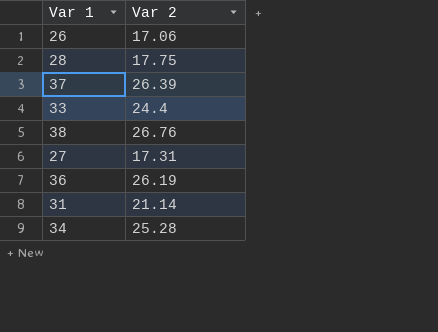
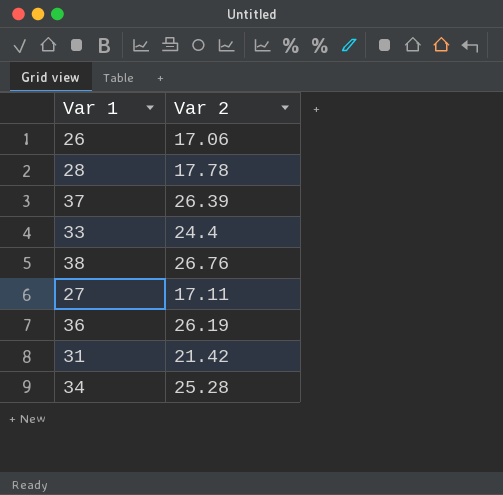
28 | Var 2: 17.75 -> 17.78
27 | Var 2: 17.31 -> 17.11
31 | Var 2: 21.14 -> 21.42

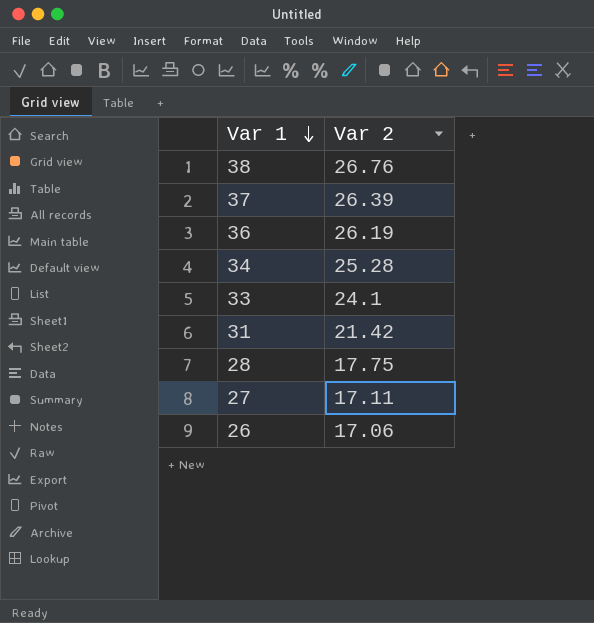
row order: none -> Var 1 descending
33 | Var 2: 24.4 -> 24.1
28 | Var 2: 17.78 -> 17.75

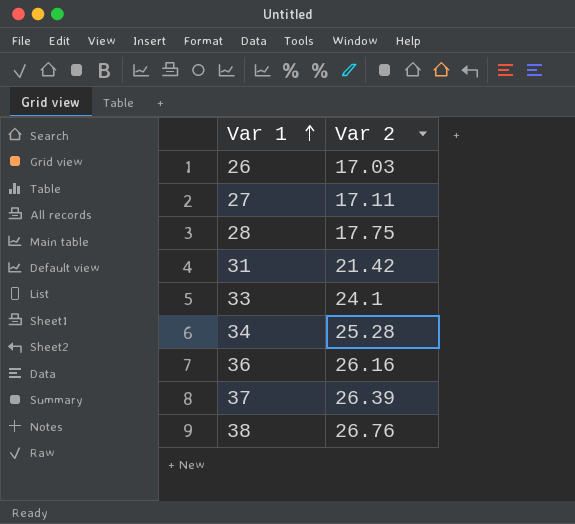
row order: Var 1 descending -> Var 1 ascending
26 | Var 2: 17.06 -> 17.03
36 | Var 2: 26.19 -> 26.16

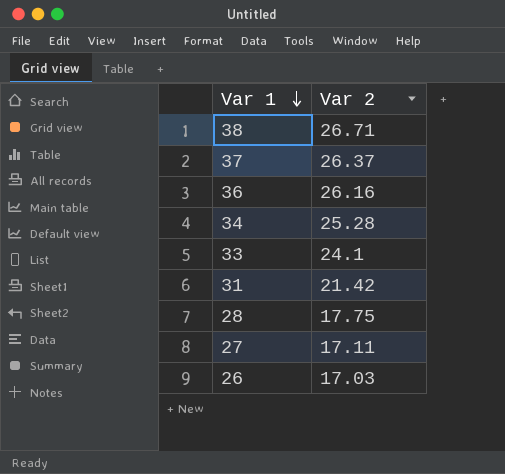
row order: Var 1 ascending -> Var 1 descending
38 | Var 2: 26.76 -> 26.71
37 | Var 2: 26.39 -> 26.37

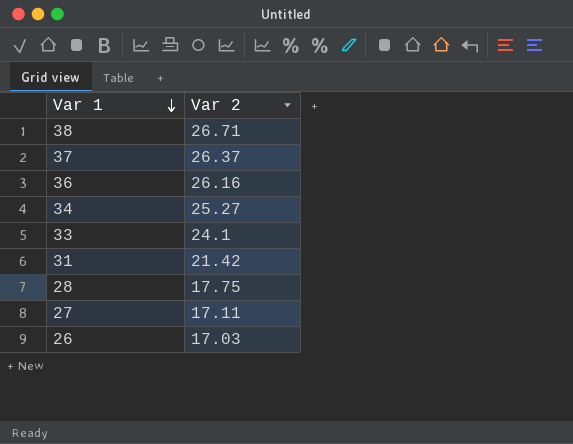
34 | Var 2: 25.28 -> 25.27

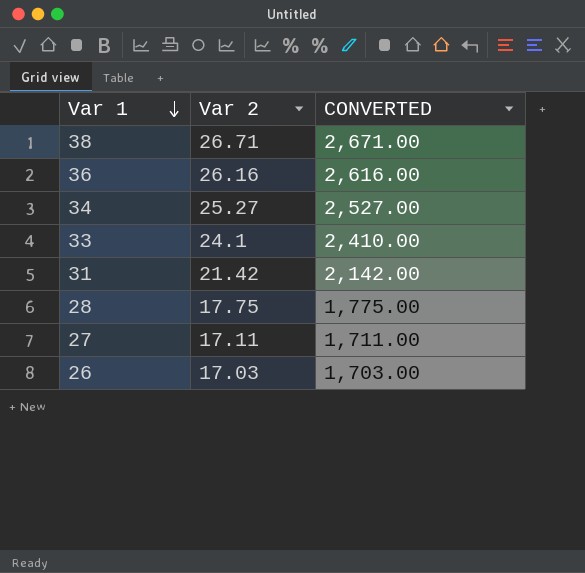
column CONVERTED | formula: none -> [Var 2] * 100
row 37: 26.37 -> none

